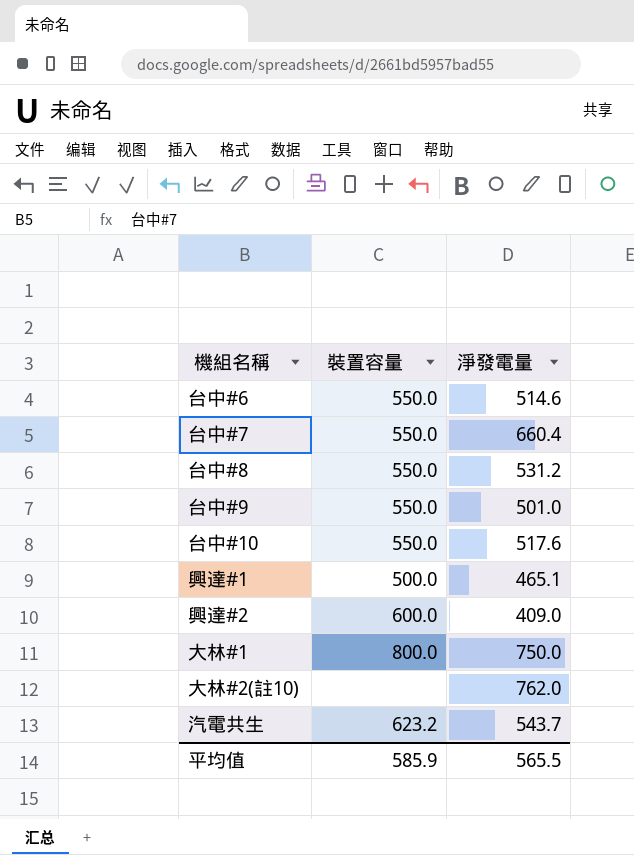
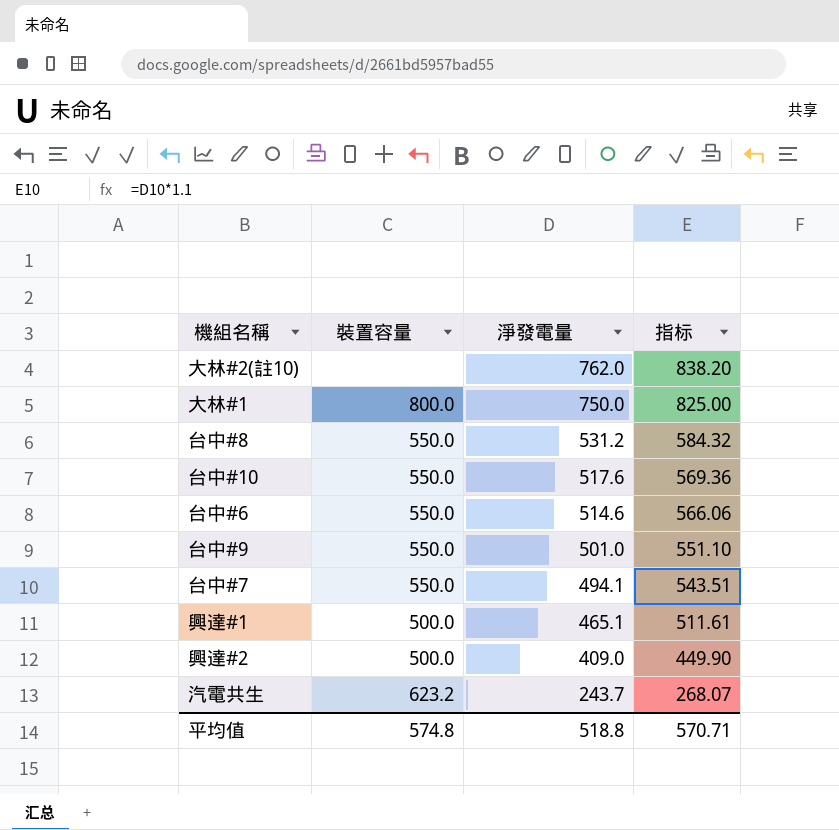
row order: none -> 淨發電量 descending
column 指标 | formula: none -> [淨發電量] * 1.1
台中#7 | 淨發電量: 660.4 -> 494.1
興達#2 | 裝置容量: 600.0 -> 500.0
汽電共生 | 淨發電量: 543.7 -> 243.7
平均值 | 裝置容量: 585.9 -> 574.8
平均值 | 淨發電量: 565.5 -> 518.8

